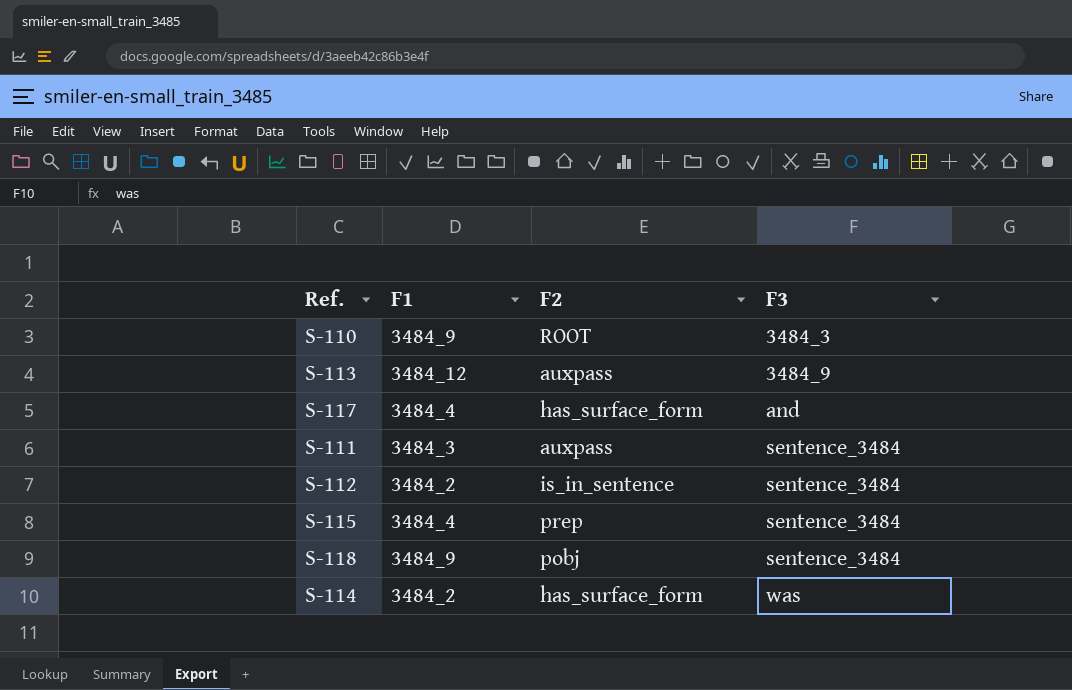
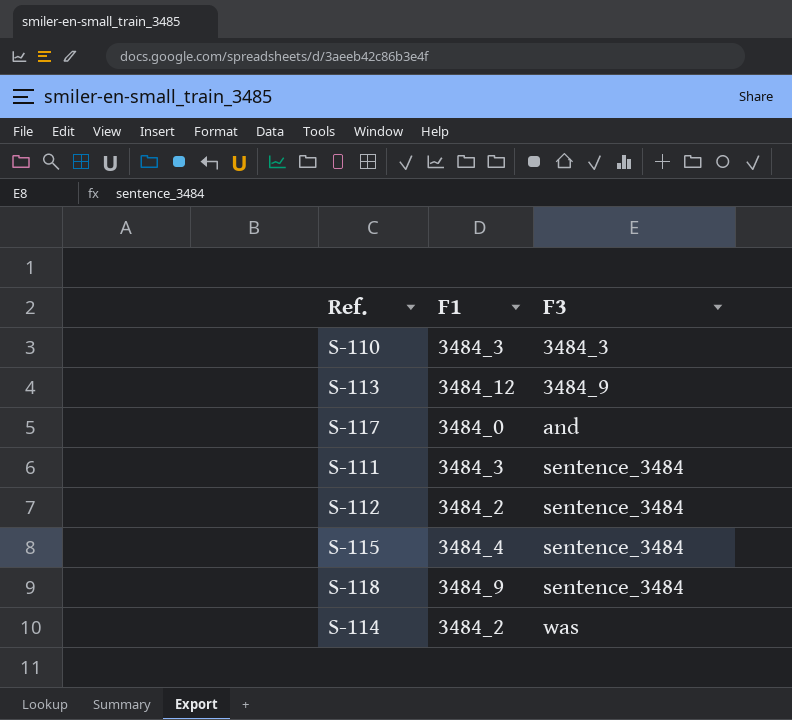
column F2 | position: 3 -> none
S-110 | F1: 3484_9 -> 3484_3
S-117 | F1: 3484_4 -> 3484_0

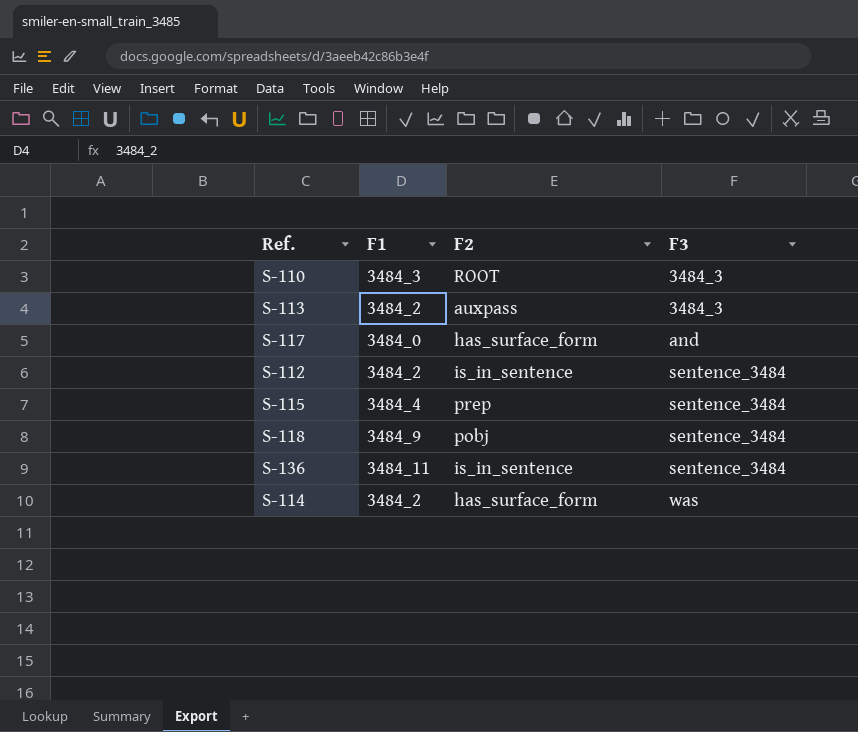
column F2 | position: none -> 3
row S-111: 3484_3 | sentence_3484 -> none
S-113 | F1: 3484_12 -> 3484_2
S-113 | F3: 3484_9 -> 3484_3
row S-136: none -> 3484_11 | is_in_sentence | sentence_3484

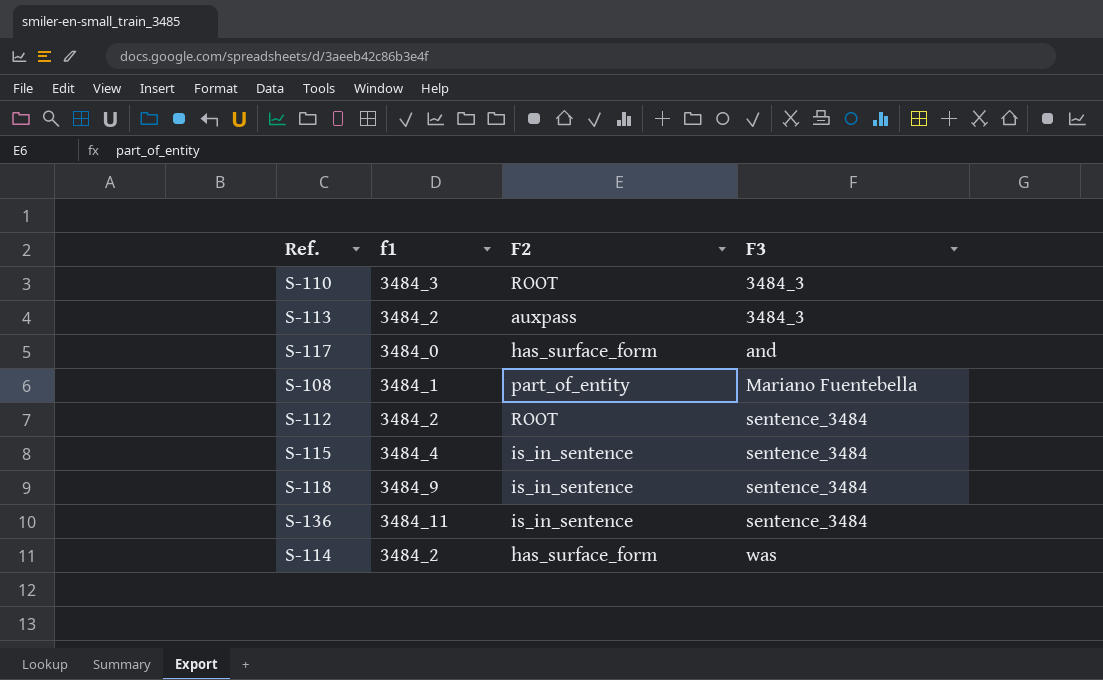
column name: F1 -> f1
row S-108: none -> 3484_1 | part_of_entity | Mariano Fuentebella
S-112 | F2: is_in_sentence -> ROOT
S-115 | F2: prep -> is_in_sentence
S-118 | F2: pobj -> is_in_sentence

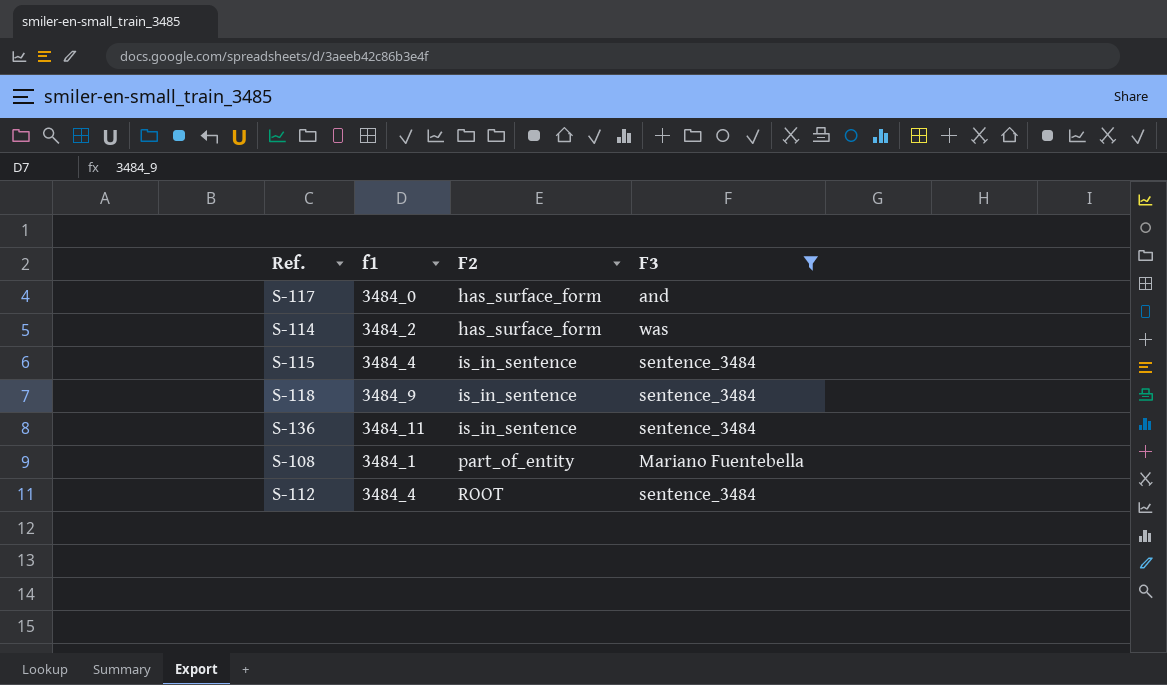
filter: none -> F3 != 3484_3
row order: F3 ascending -> F2 ascending
S-112 | f1: 3484_2 -> 3484_4

